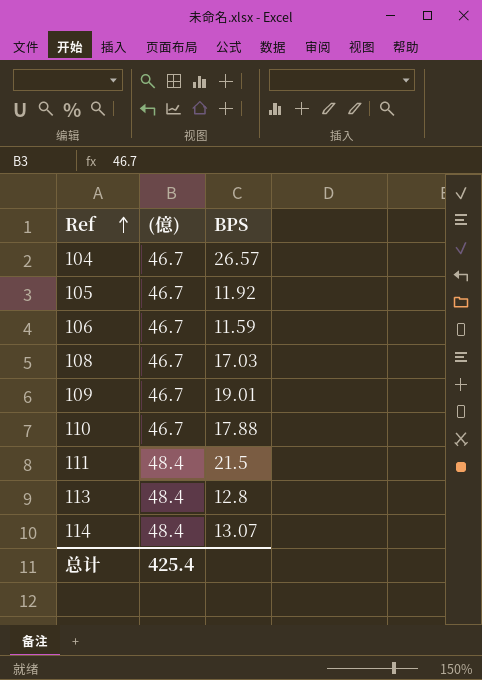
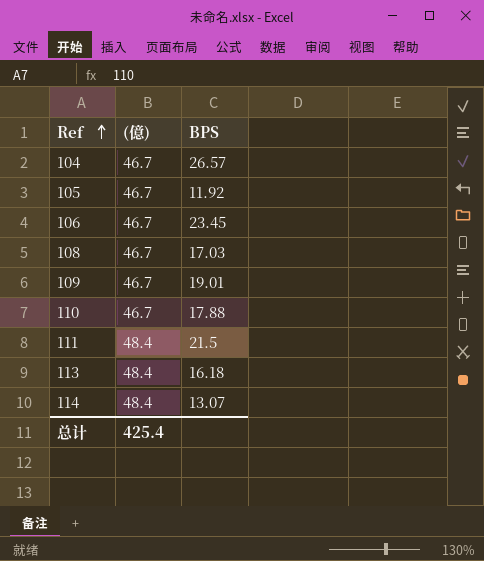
106 | BPS: 11.59 -> 23.45
113 | BPS: 12.8 -> 16.18

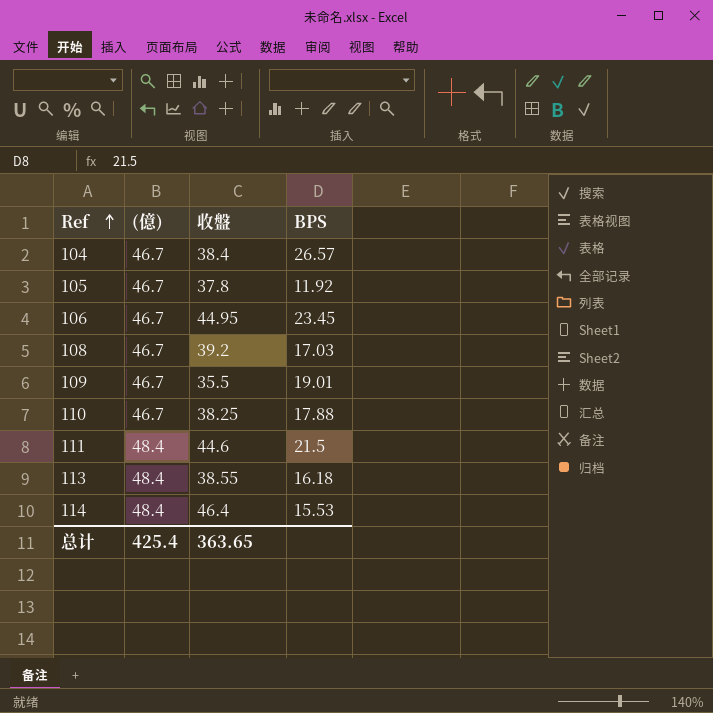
column 收盤 | position: none -> 3
114 | BPS: 13.07 -> 15.53

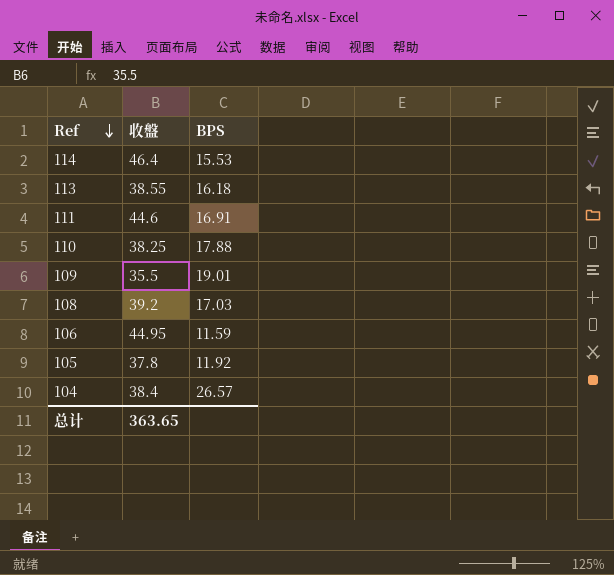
row order: Ref ascending -> Ref descending
column (億) | position: 2 -> none
111 | BPS: 21.5 -> 16.91
106 | BPS: 23.45 -> 11.59

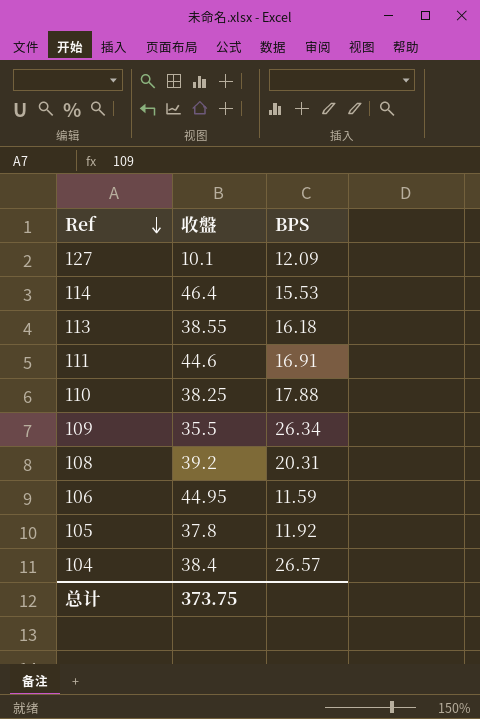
row 127: none -> 10.1 | 12.09
109 | BPS: 19.01 -> 26.34
108 | BPS: 17.03 -> 20.31
总计 | 收盤: 363.65 -> 373.75

